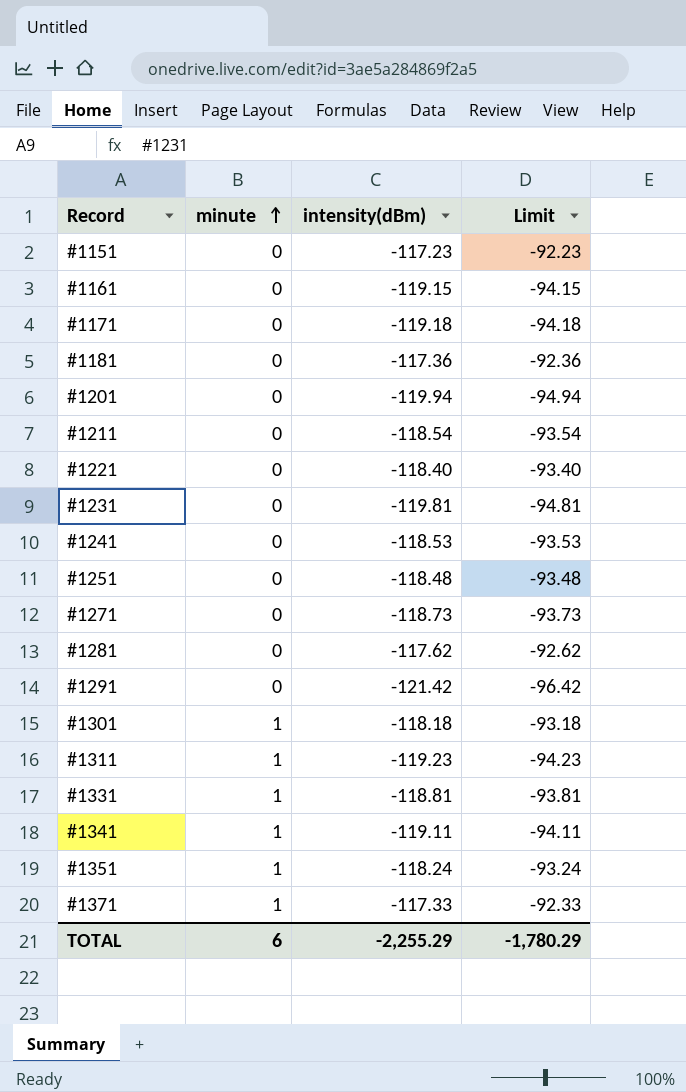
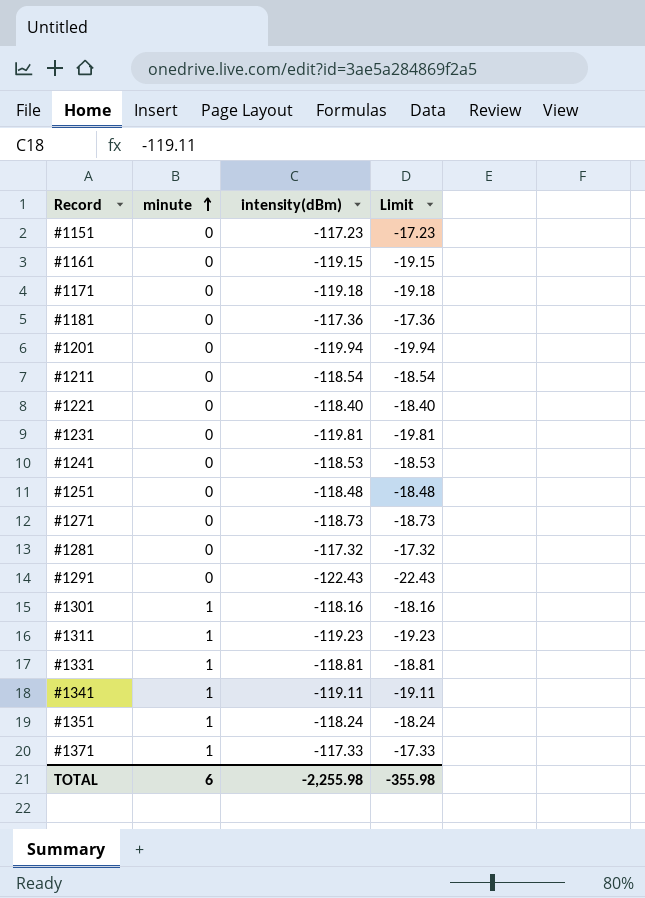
column Limit | formula: [intensity(dBm)] + 25 -> [intensity(dBm)] + 100
#1281 | intensity(dBm): -117.62 -> -117.32
#1291 | intensity(dBm): -121.42 -> -122.43
#1301 | intensity(dBm): -118.18 -> -118.16
TOTAL | intensity(dBm): -2,255.29 -> -2,255.98
TOTAL | Limit: -1,780.29 -> -355.98

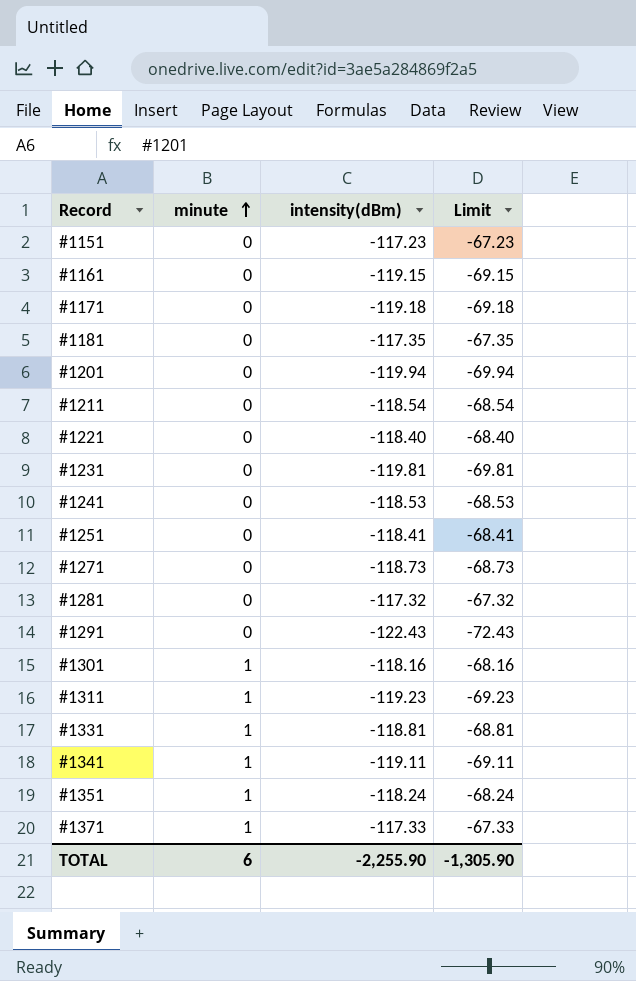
column Limit | formula: [intensity(dBm)] + 100 -> [intensity(dBm)] + 50
#1181 | intensity(dBm): -117.36 -> -117.35
#1251 | intensity(dBm): -118.48 -> -118.41
TOTAL | intensity(dBm): -2,255.98 -> -2,255.90
TOTAL | Limit: -355.98 -> -1,305.90

